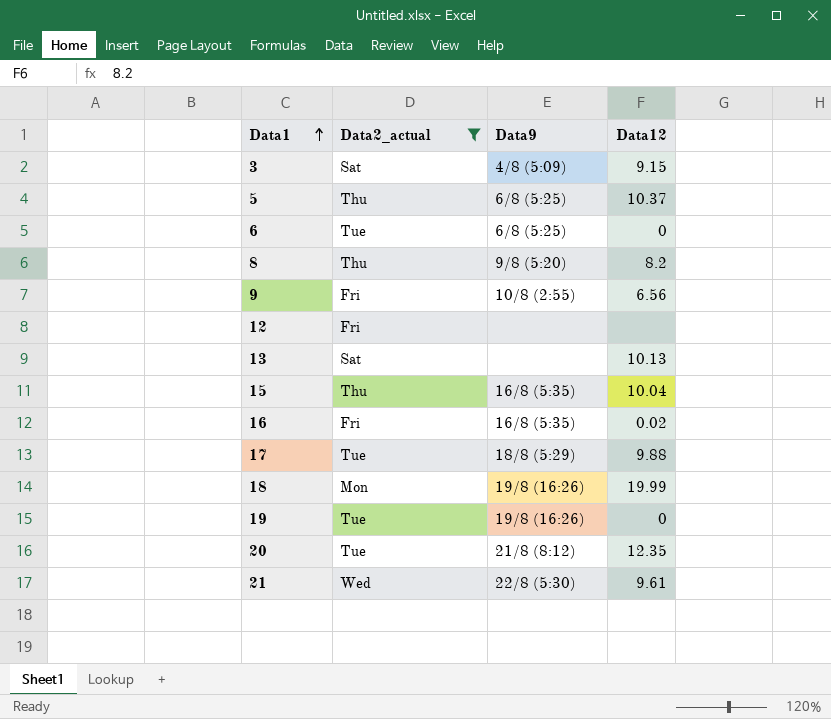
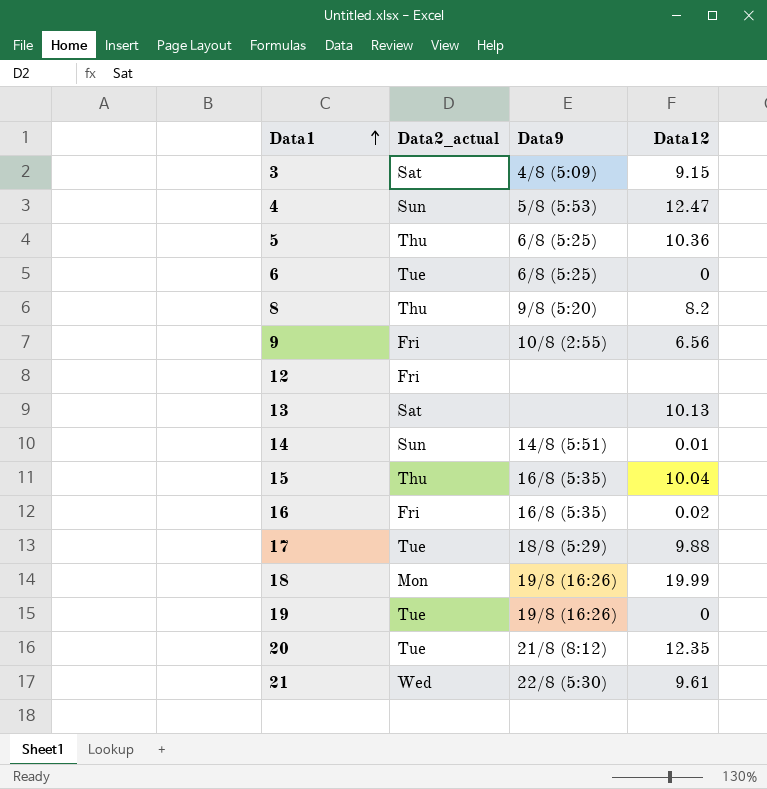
filter: Data2_actual != Sun -> none
5 | Data12: 10.37 -> 10.36

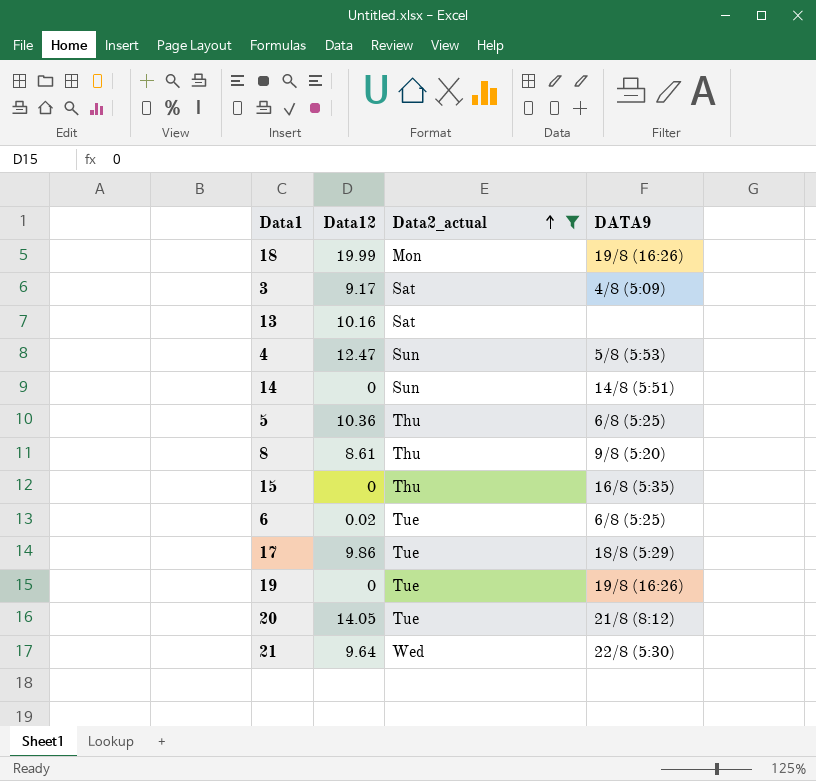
filter: none -> Data2_actual != Fri
row order: Data1 ascending -> Data2_actual ascending
column Data12 | position: 4 -> 2
column name: Data9 -> DATA9
3 | Data12: 9.15 -> 9.17
13 | Data12: 10.13 -> 10.16
14 | Data12: 0.01 -> 0
8 | Data12: 8.2 -> 8.61
15 | Data12: 10.04 -> 0
6 | Data12: 0 -> 0.02
17 | Data12: 9.88 -> 9.86
20 | Data12: 12.35 -> 14.05
21 | Data12: 9.61 -> 9.64

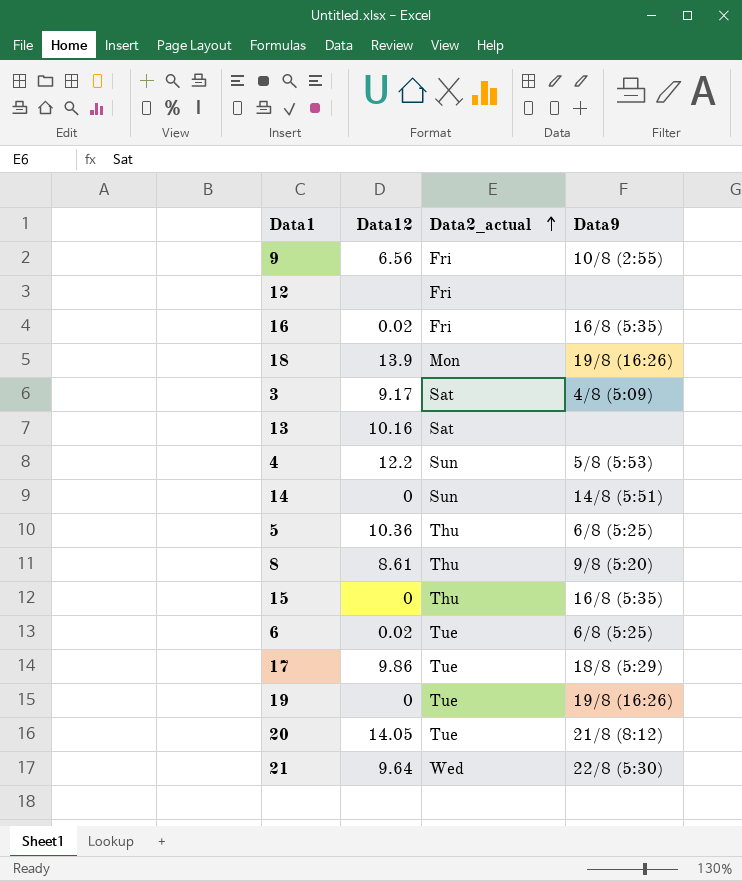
filter: Data2_actual != Fri -> none
column name: DATA9 -> Data9
18 | Data12: 19.99 -> 13.9
4 | Data12: 12.47 -> 12.2

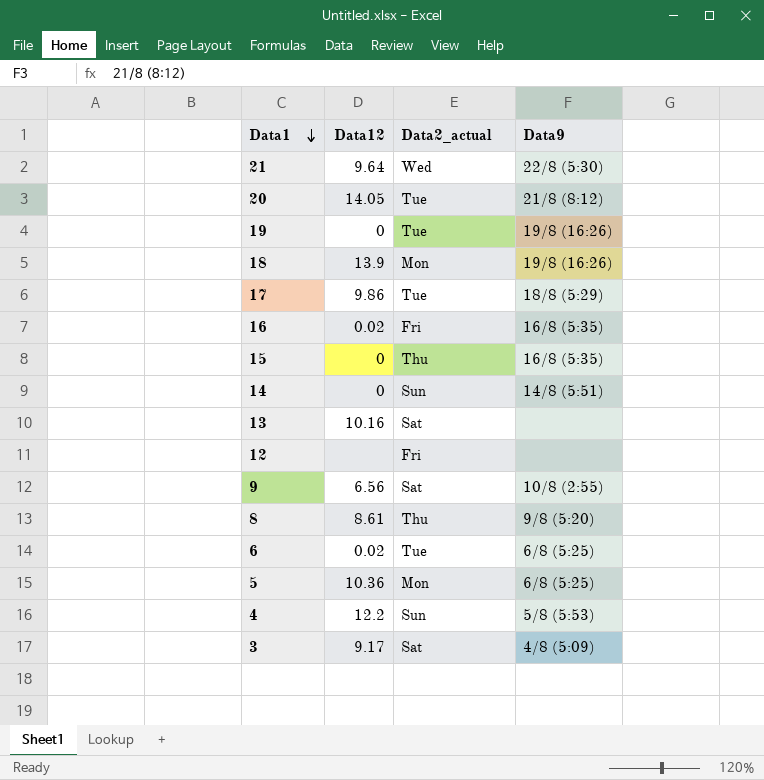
row order: Data2_actual ascending -> Data1 descending
9 | Data2_actual: Fri -> Sat
5 | Data2_actual: Thu -> Mon

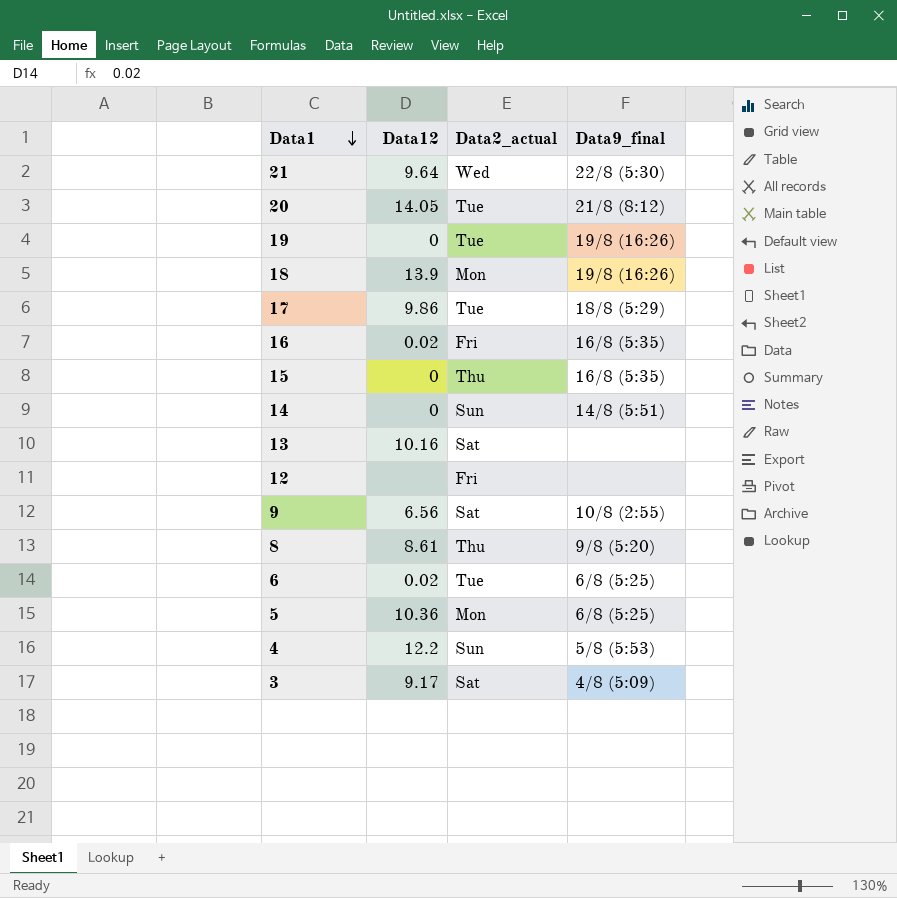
column name: Data9 -> Data9_final

